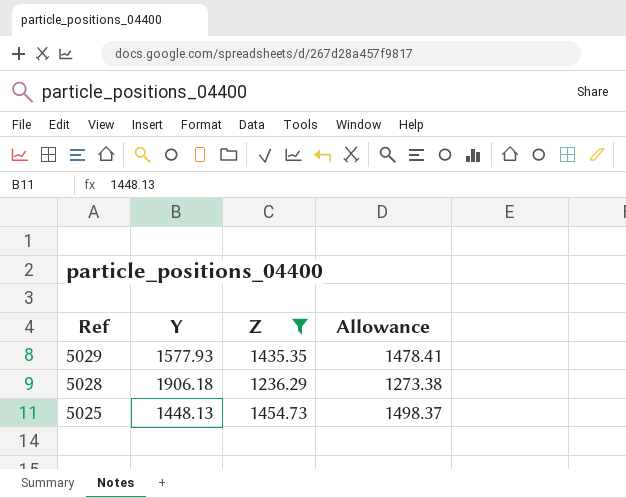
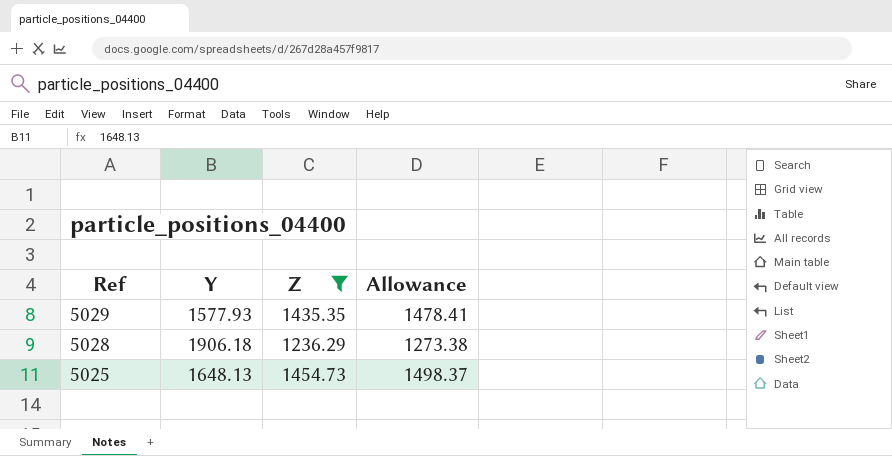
5025 | Y: 1448.13 -> 1648.13

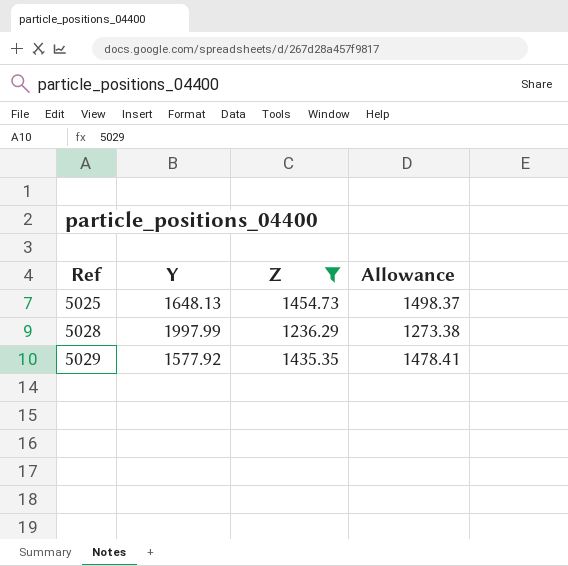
row order: Ref descending -> Ref ascending
5028 | Y: 1906.18 -> 1997.99
5029 | Y: 1577.93 -> 1577.92

